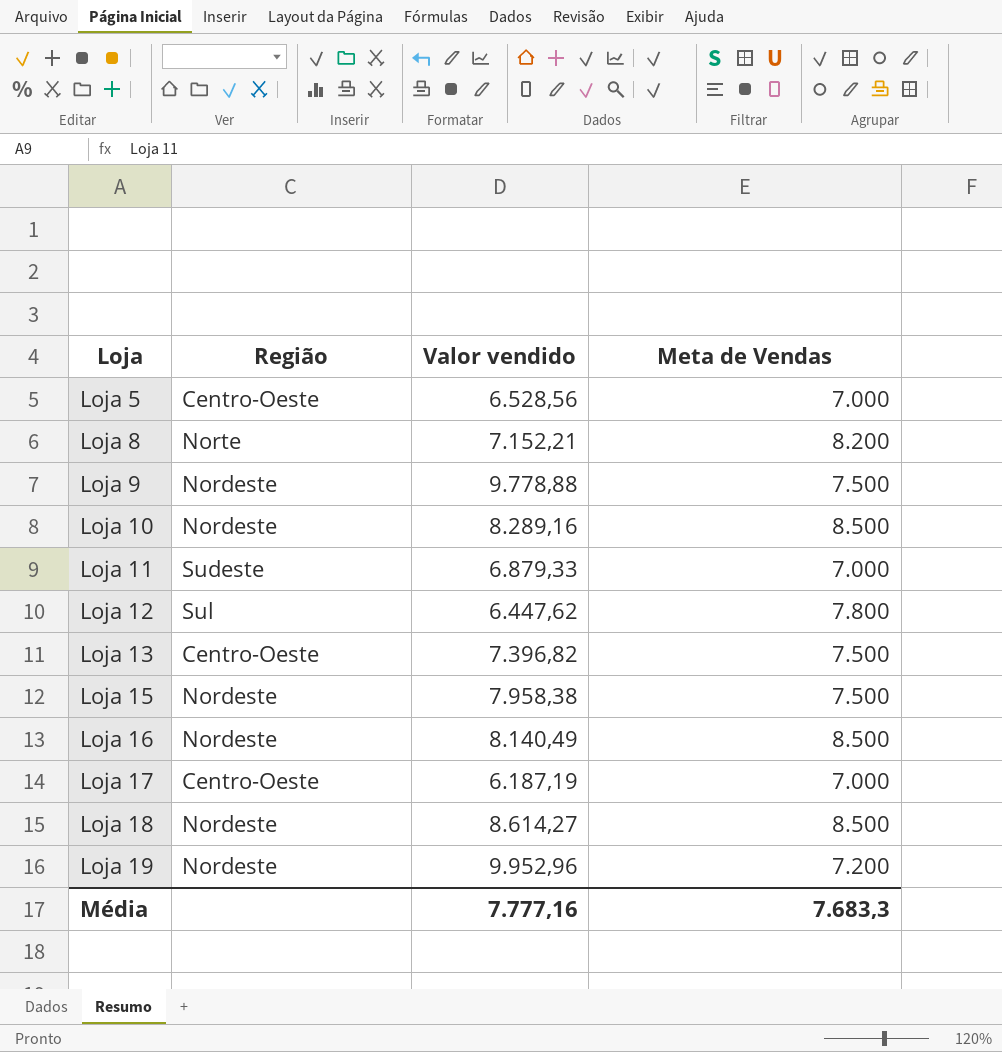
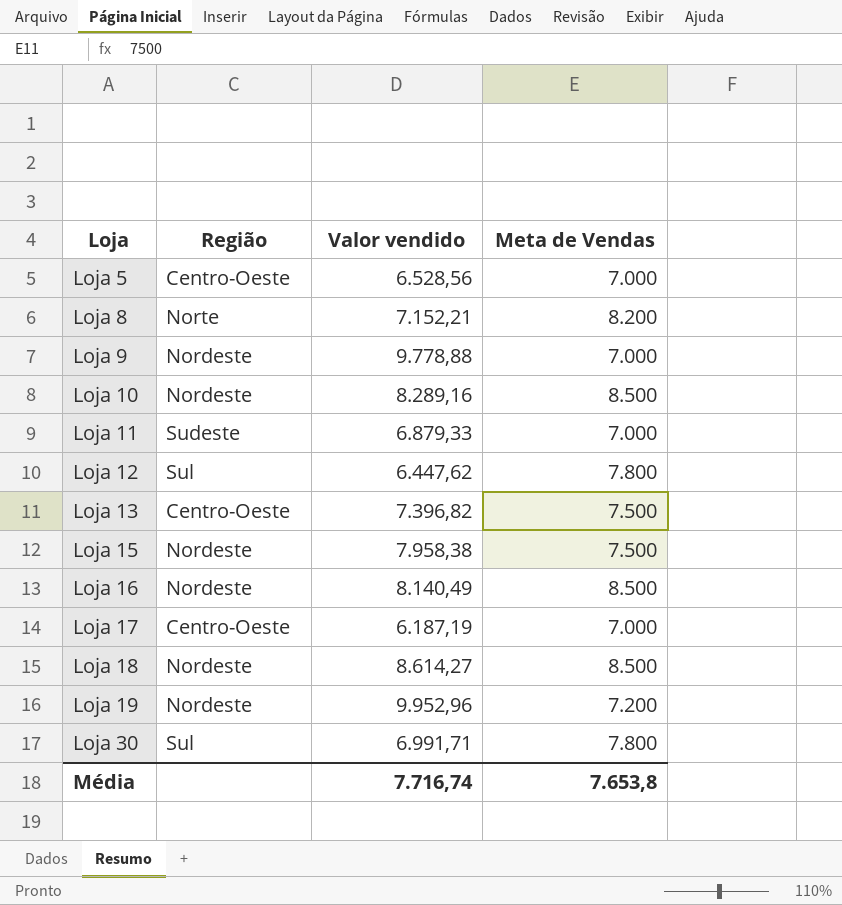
Loja 9 | Meta de Vendas: 7.500 -> 7.000
row Loja 30: none -> Sul | 6.991,71 | 7.800
Média | Valor vendido: 7.777,16 -> 7.716,74
Média | Meta de Vendas: 7.683,3 -> 7.653,8

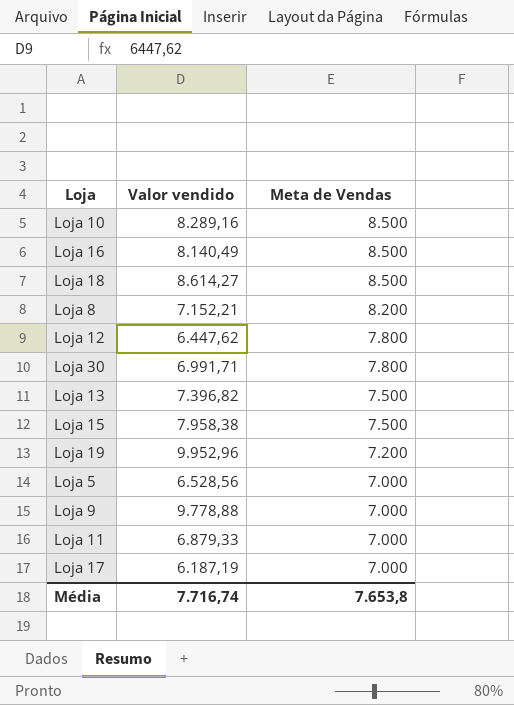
row order: Loja ascending -> Meta de Vendas descending
column Região | position: 2 -> none

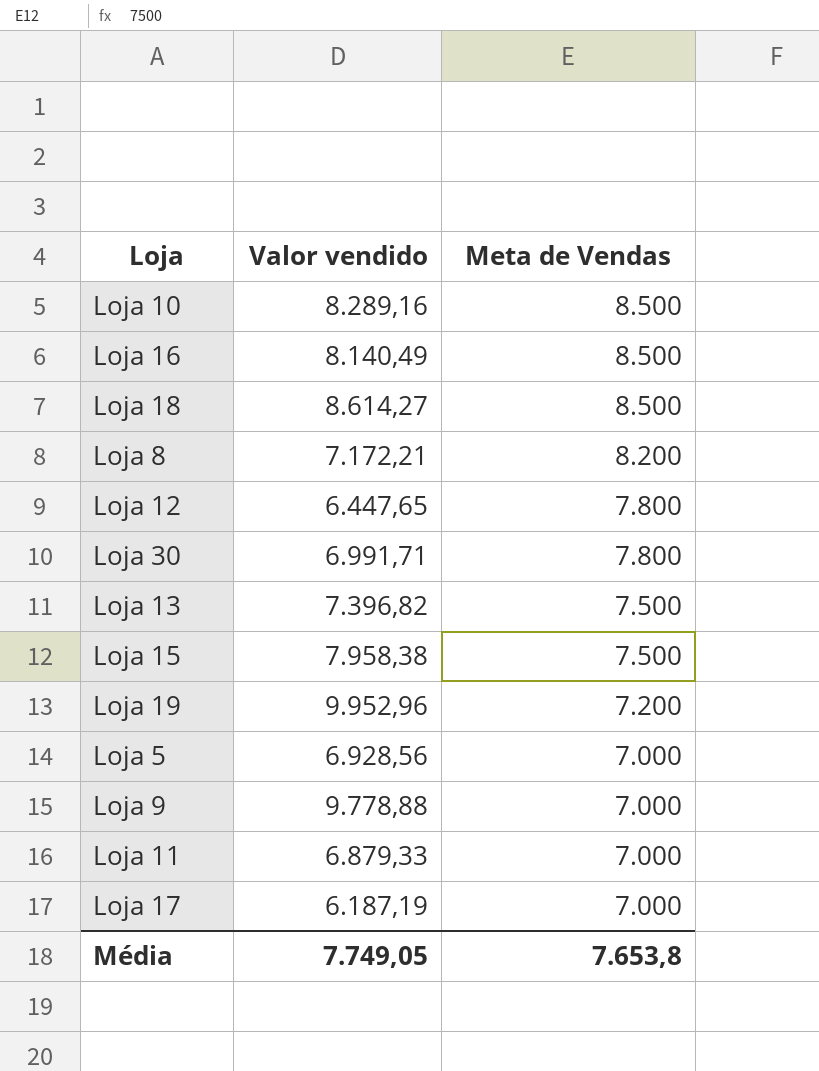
Loja 8 | Valor vendido: 7.152,21 -> 7.172,21
Loja 12 | Valor vendido: 6.447,62 -> 6.447,65
Loja 5 | Valor vendido: 6.528,56 -> 6.928,56
Média | Valor vendido: 7.716,74 -> 7.749,05

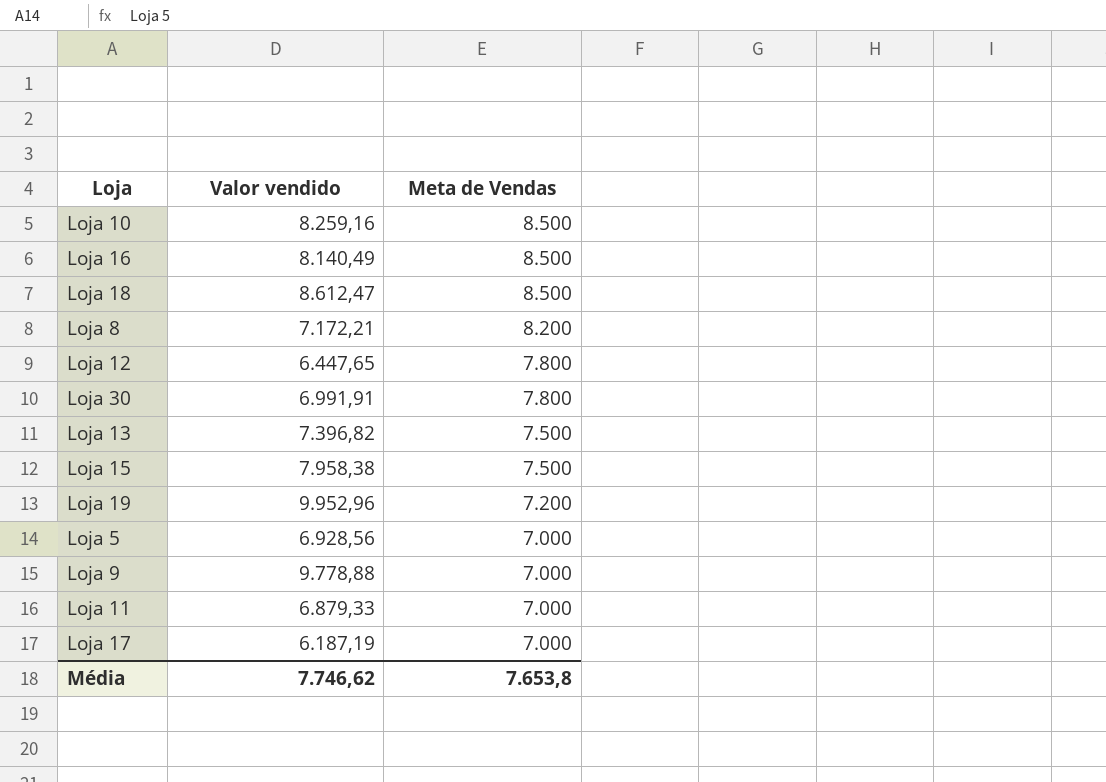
Loja 10 | Valor vendido: 8.289,16 -> 8.259,16
Loja 18 | Valor vendido: 8.614,27 -> 8.612,47
Loja 30 | Valor vendido: 6.991,71 -> 6.991,91
Média | Valor vendido: 7.749,05 -> 7.746,62

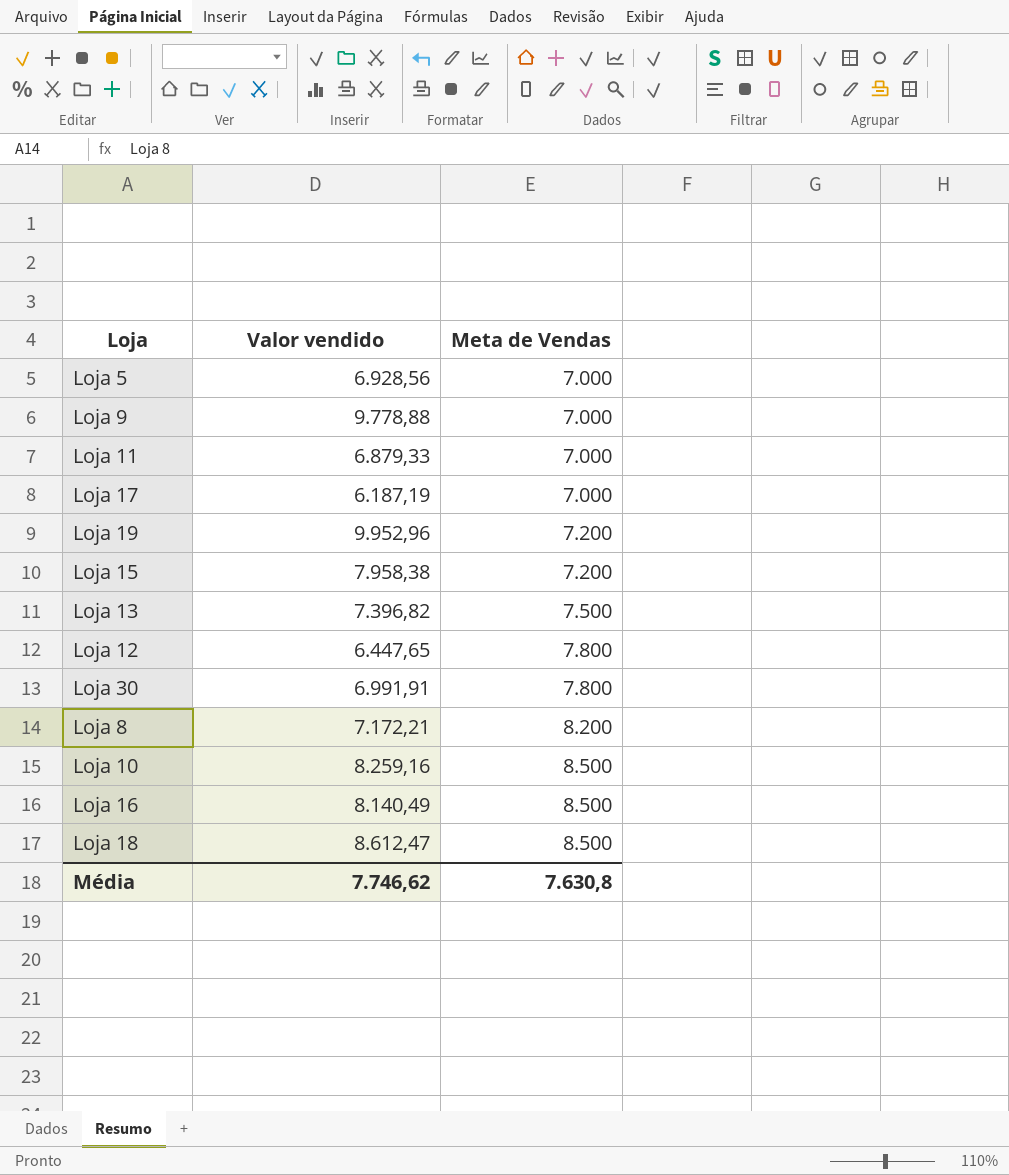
row order: Meta de Vendas descending -> Meta de Vendas ascending
Loja 15 | Meta de Vendas: 7.500 -> 7.200
Média | Meta de Vendas: 7.653,8 -> 7.630,8

